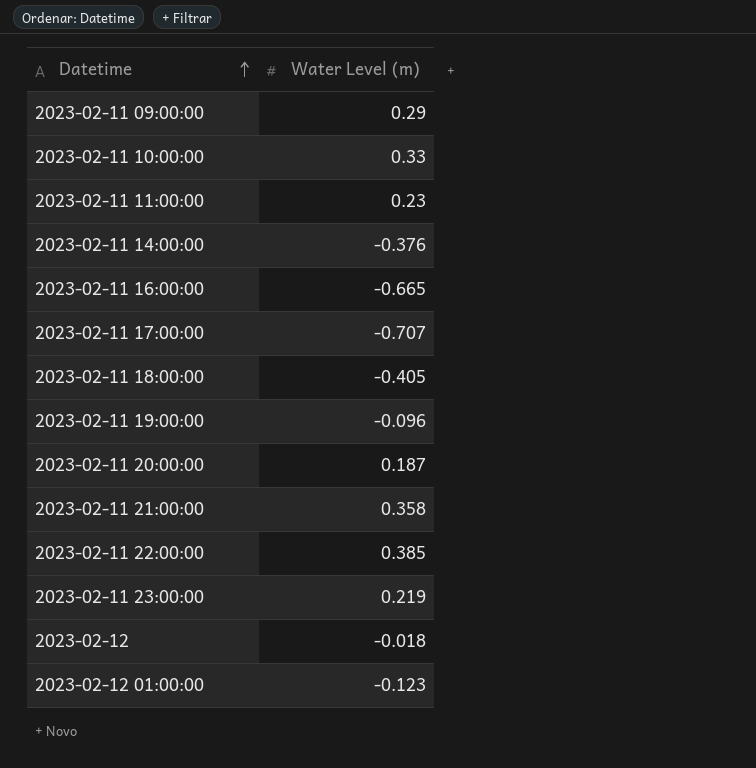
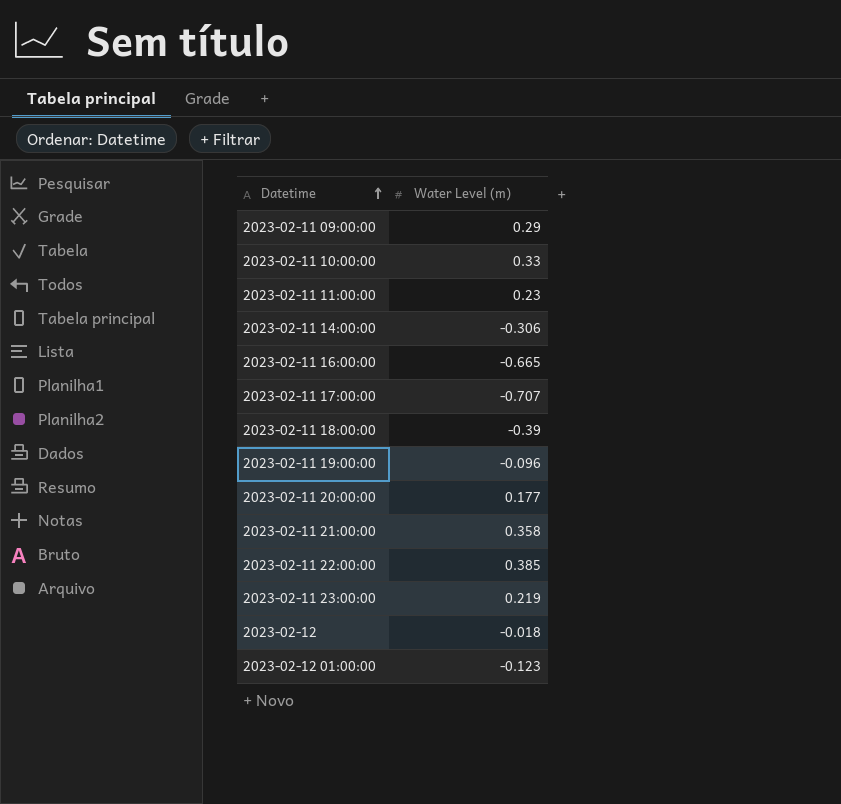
2023-02-11 14:00:00 | Water Level (m): -0.376 -> -0.306
2023-02-11 18:00:00 | Water Level (m): -0.405 -> -0.39
2023-02-11 20:00:00 | Water Level (m): 0.187 -> 0.177

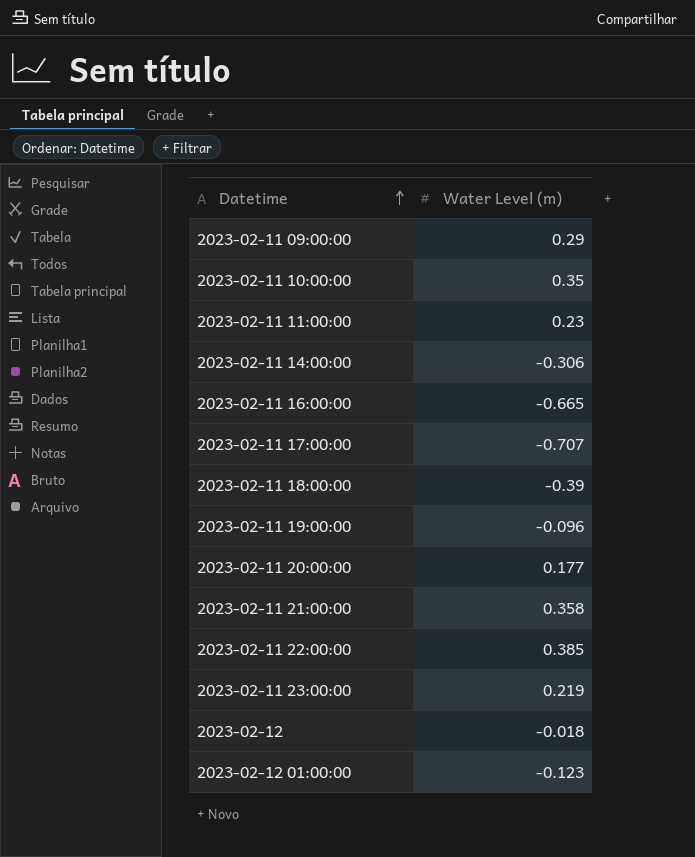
2023-02-11 10:00:00 | Water Level (m): 0.33 -> 0.35

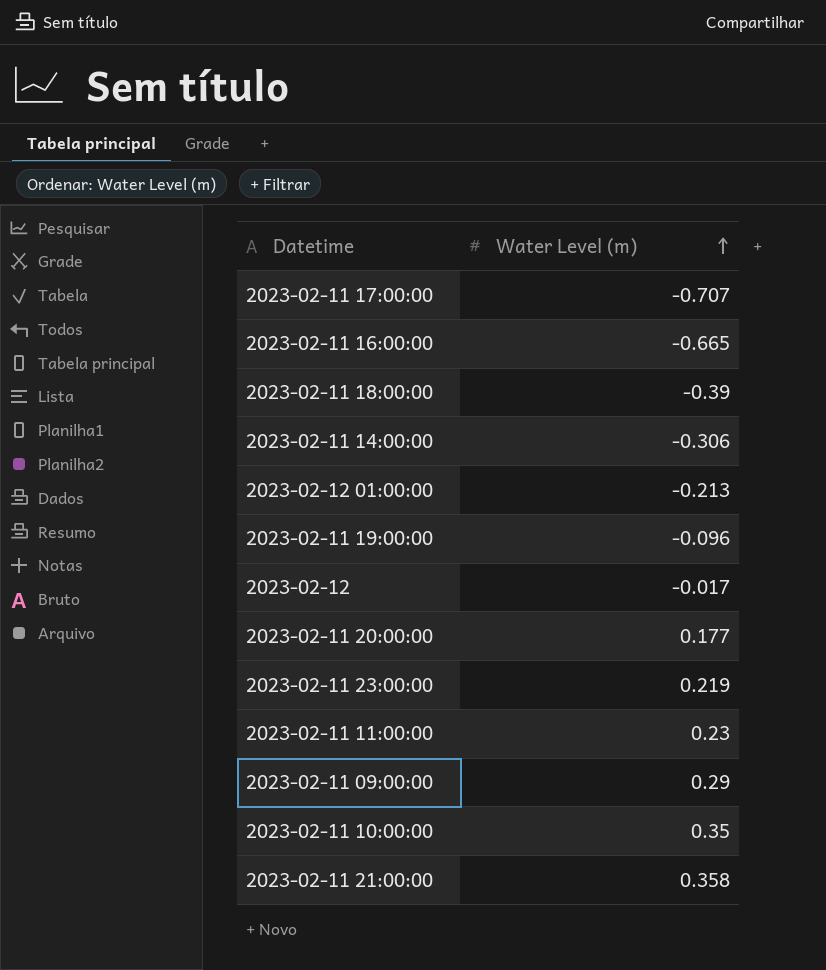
row order: Datetime ascending -> Water Level (m) ascending
row 2023-02-11 22:00:00: 0.385 -> none
2023-02-12 01:00:00 | Water Level (m): -0.123 -> -0.213
2023-02-12 | Water Level (m): -0.018 -> -0.017

